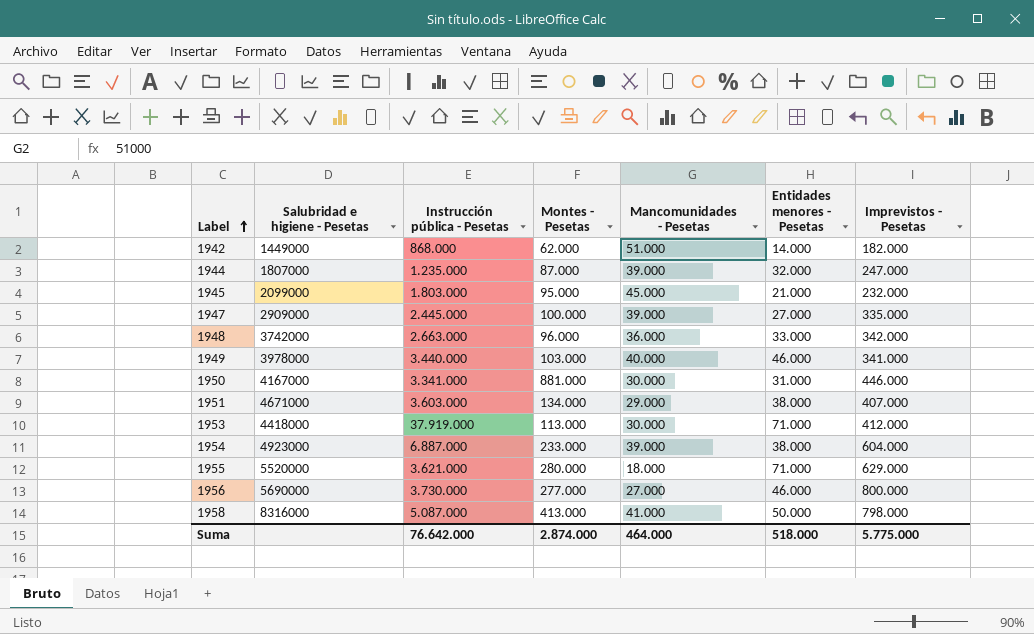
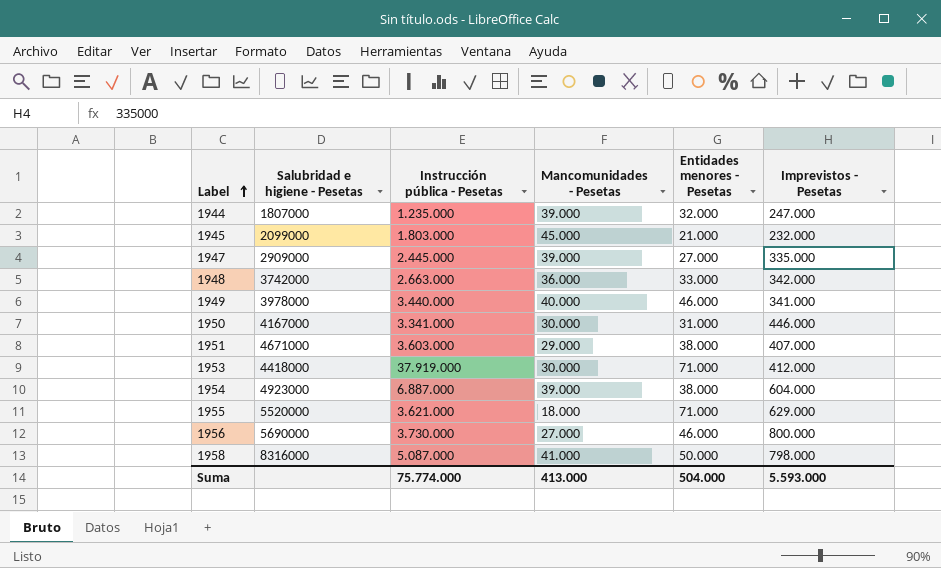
column Montes - Pesetas | position: 4 -> none
row 1942: 1449000 | 868.000 | 62.000 | 51.000 | 14.000 | 182.000 -> none
Suma | Instrucción pública - Pesetas: 76.642.000 -> 75.774.000
Suma | Mancomunidades - Pesetas: 464.000 -> 413.000
Suma | Entidades menores - Pesetas: 518.000 -> 504.000
Suma | Imprevistos - Pesetas: 5.775.000 -> 5.593.000

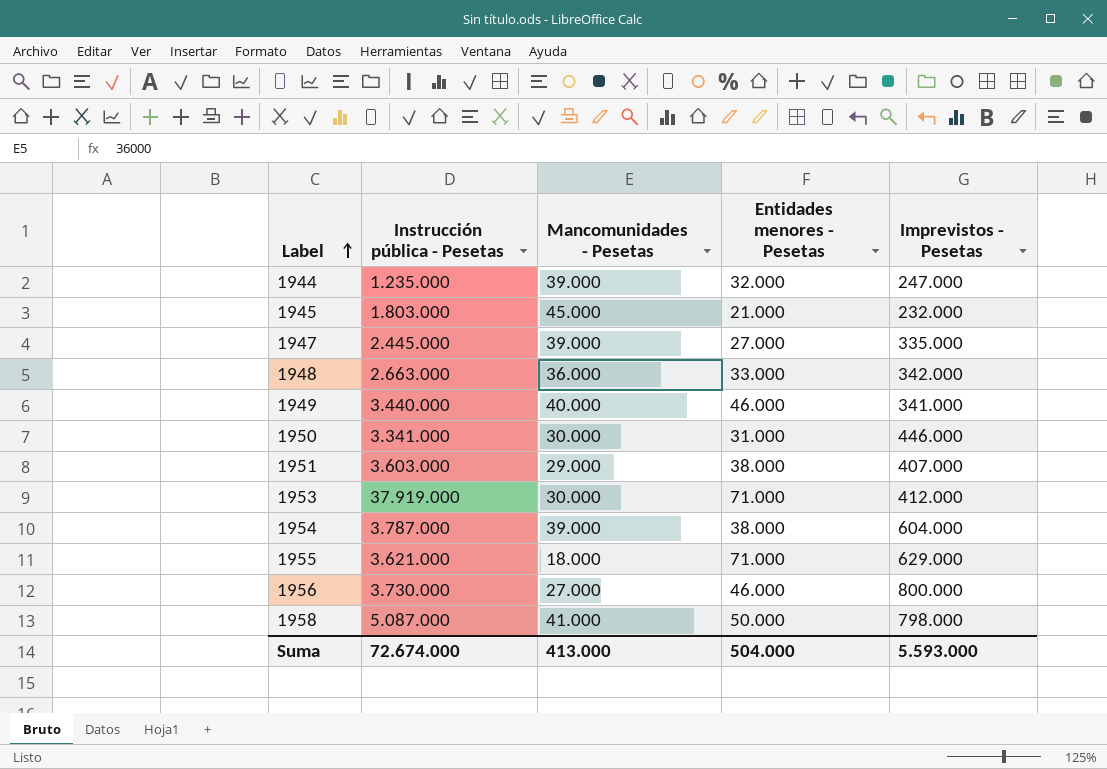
column Salubridad e higiene - Pesetas | position: 2 -> none
1954 | Instrucción pública - Pesetas: 6.887.000 -> 3.787.000
Suma | Instrucción pública - Pesetas: 75.774.000 -> 72.674.000

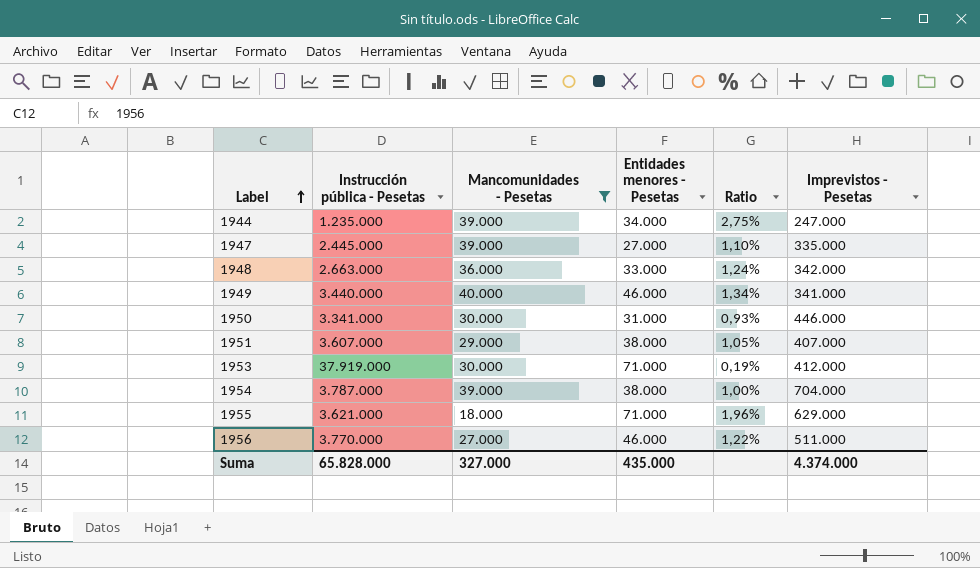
filter: none -> Mancomunidades - Pesetas <= 40.000
column Ratio | formula: none -> [Entidades menores - Pesetas] / [Instrucción pública - Pesetas]
1944 | Entidades menores - Pesetas: 32.000 -> 34.000
1951 | Instrucción pública - Pesetas: 3.603.000 -> 3.607.000
1954 | Imprevistos - Pesetas: 604.000 -> 704.000
1956 | Instrucción pública - Pesetas: 3.730.000 -> 3.770.000
1956 | Imprevistos - Pesetas: 800.000 -> 511.000
Suma | Instrucción pública - Pesetas: 72.674.000 -> 65.828.000
Suma | Mancomunidades - Pesetas: 413.000 -> 327.000
Suma | Entidades menores - Pesetas: 504.000 -> 435.000
Suma | Imprevistos - Pesetas: 5.593.000 -> 4.374.000

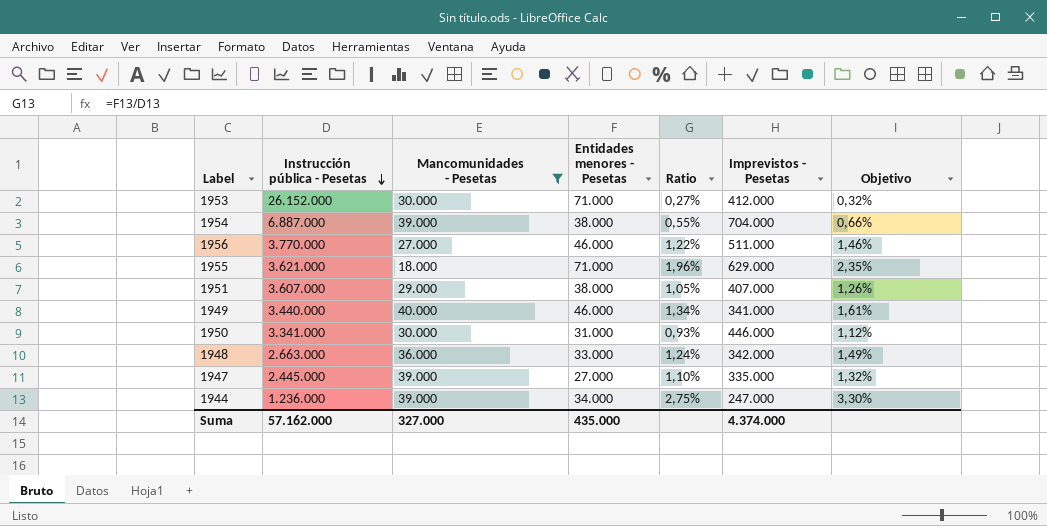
row order: Label ascending -> Instrucción pública - Pesetas descending
column Objetivo | formula: none -> [Ratio] * 1,2
1953 | Instrucción pública - Pesetas: 37.919.000 -> 26.152.000
1953 | Ratio: 0,19% -> 0,27%
1954 | Instrucción pública - Pesetas: 3.787.000 -> 6.887.000
1954 | Ratio: 1,00% -> 0,55%
1944 | Instrucción pública - Pesetas: 1.235.000 -> 1.236.000
Suma | Instrucción pública - Pesetas: 65.828.000 -> 57.162.000

